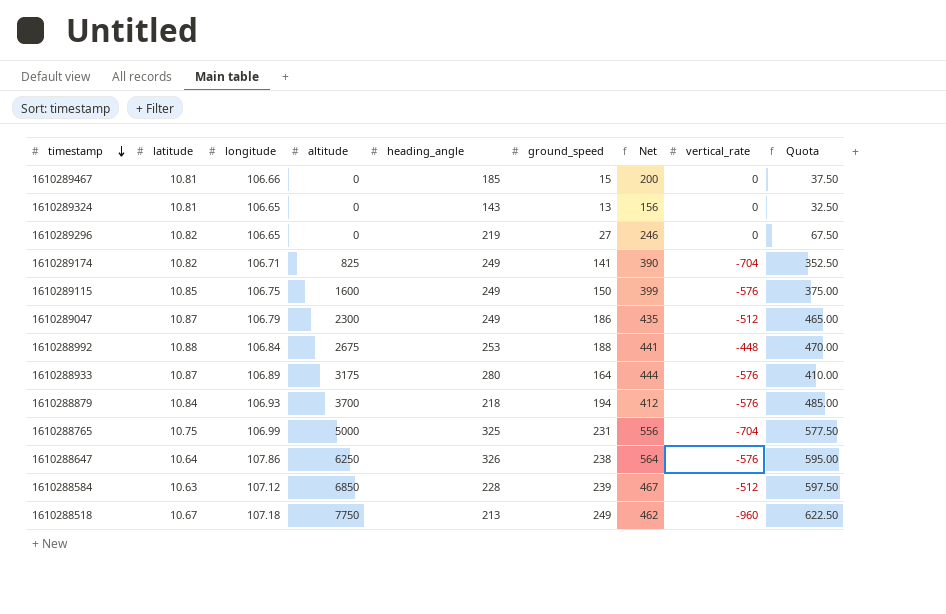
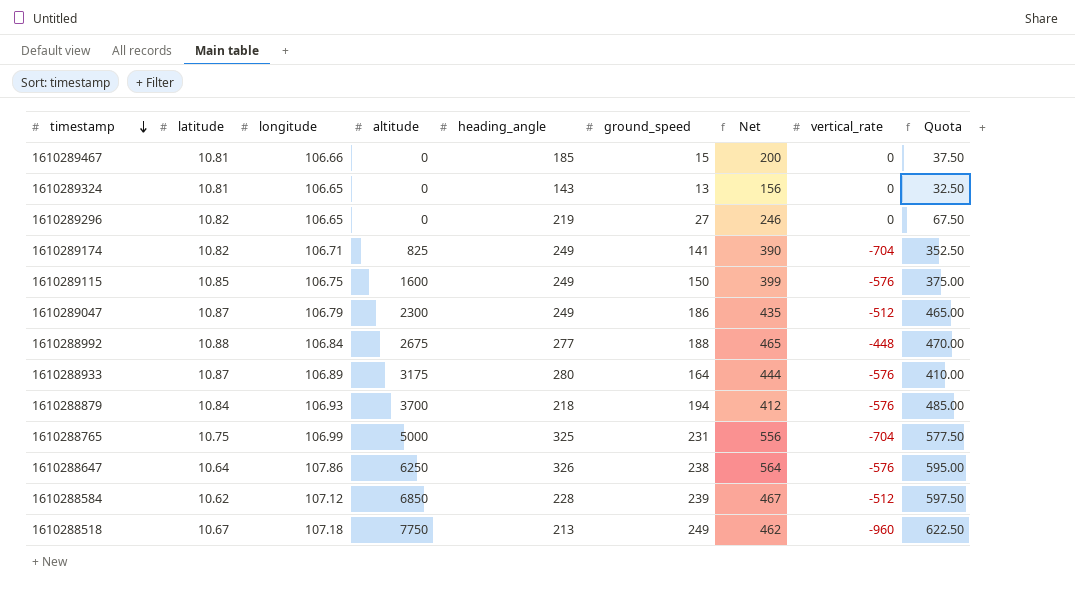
1610288992 | heading_angle: 253 -> 277
1610288992 | Net: 441 -> 465
1610288584 | latitude: 10.63 -> 10.62

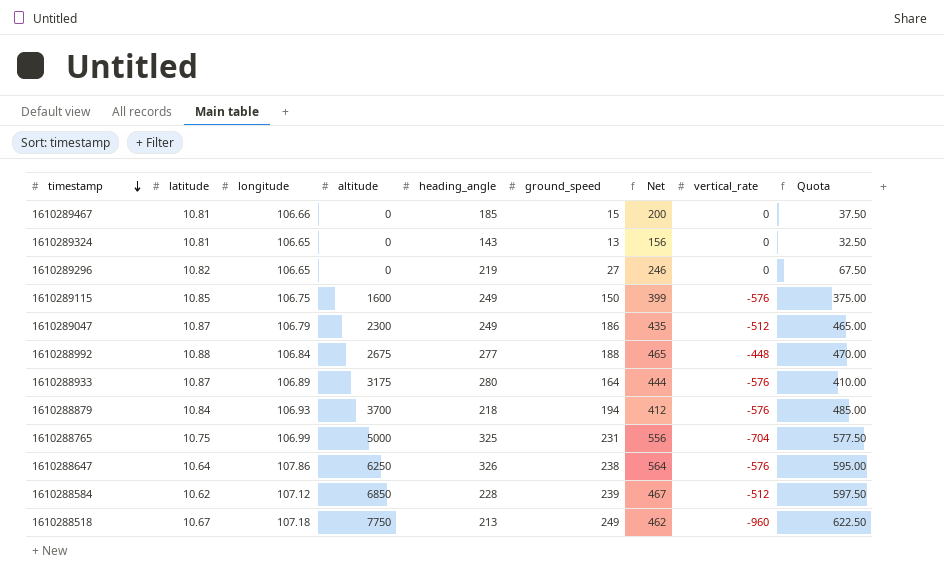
row 1610289174: 10.82 | 106.71 | 825 | 249 | 141 | 390 | -704 | 352.50 -> none

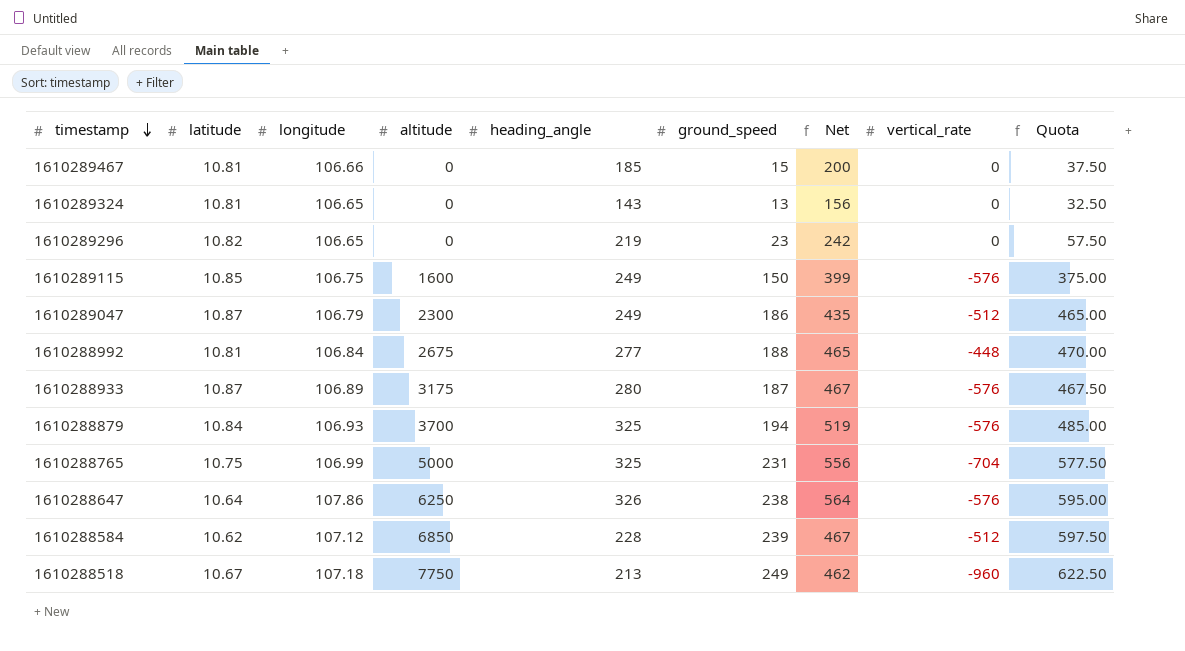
1610289296 | ground_speed: 27 -> 23
1610289296 | Net: 246 -> 242
1610289296 | Quota: 67.50 -> 57.50
1610288992 | latitude: 10.88 -> 10.81
1610288933 | ground_speed: 164 -> 187
1610288933 | Net: 444 -> 467
1610288933 | Quota: 410.00 -> 467.50
1610288879 | heading_angle: 218 -> 325
1610288879 | Net: 412 -> 519

